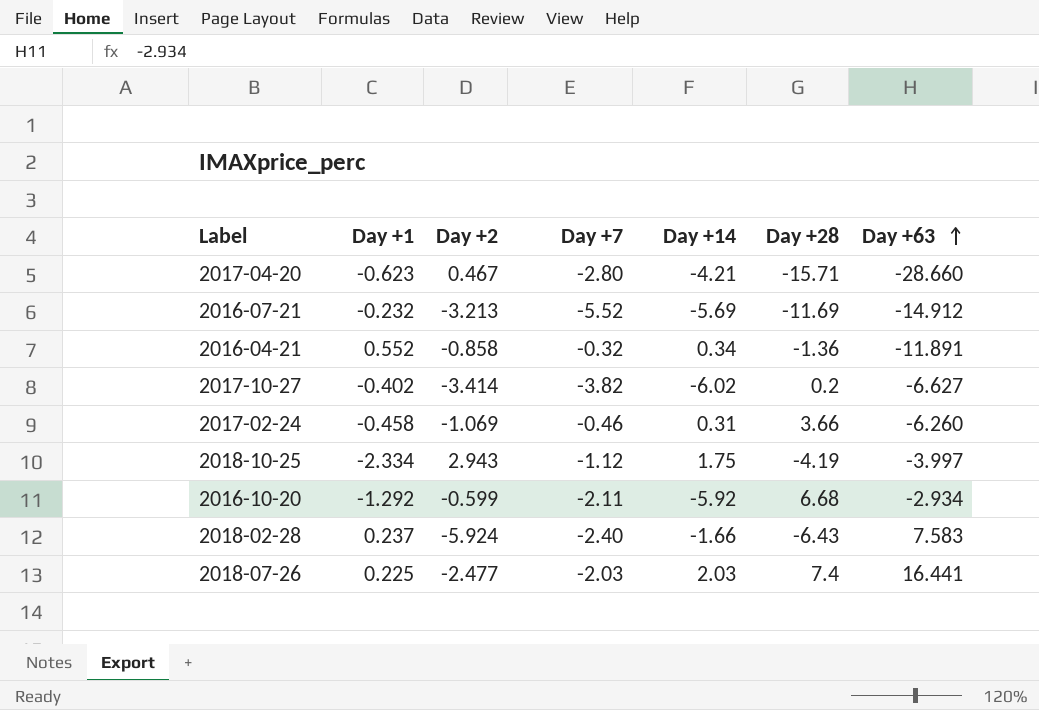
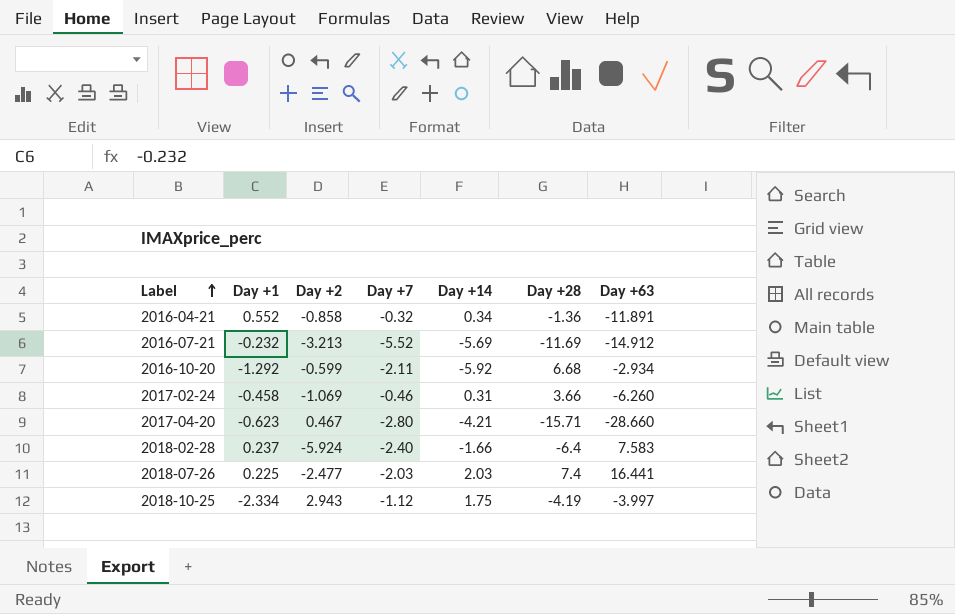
row order: Day +63 ascending -> Label ascending
row 2017-10-27: -0.402 | -3.414 | -3.82 | -6.02 | 0.2 | -6.627 -> none
2018-02-28 | Day +28: -6.43 -> -6.4

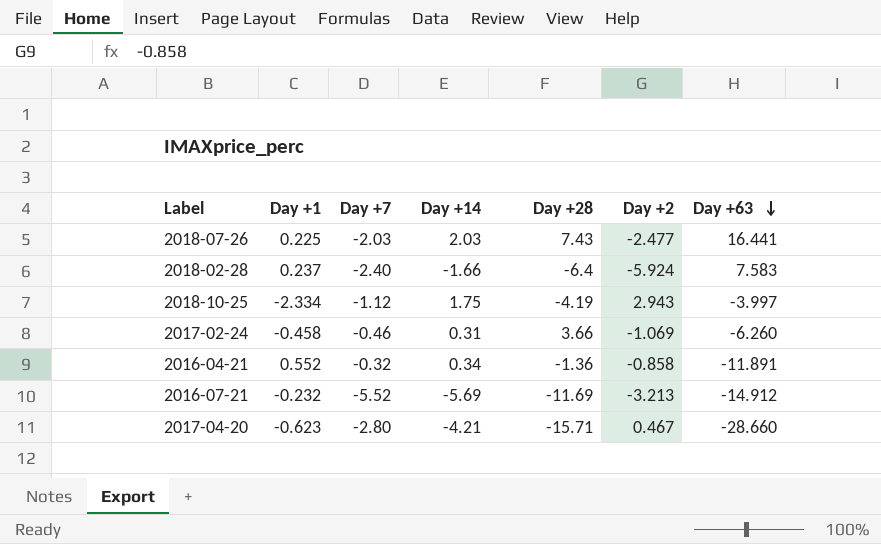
row order: Label ascending -> Day +63 descending
column Day +2 | position: 3 -> 6
row 2016-10-20: -1.292 | -0.599 | -2.11 | -5.92 | 6.68 | -2.934 -> none
2018-07-26 | Day +28: 7.4 -> 7.43

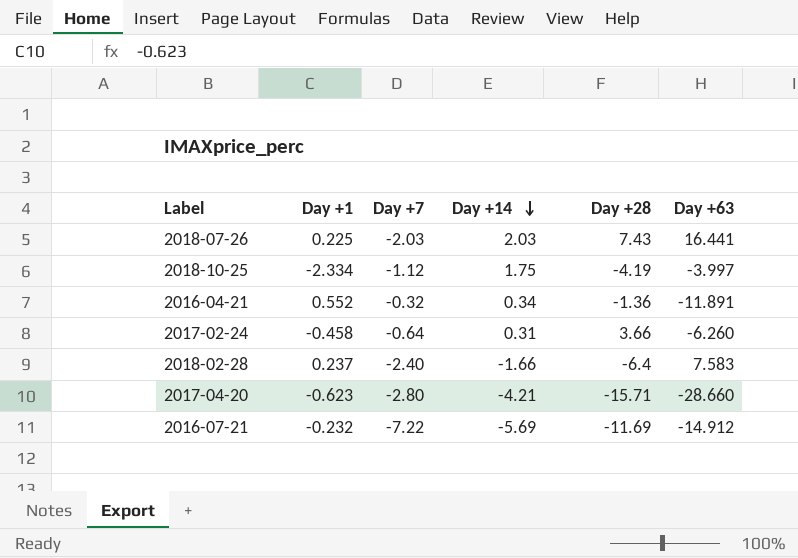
row order: Day +63 descending -> Day +14 descending
column Day +2 | position: 6 -> none
2017-02-24 | Day +7: -0.46 -> -0.64
2016-07-21 | Day +7: -5.52 -> -7.22

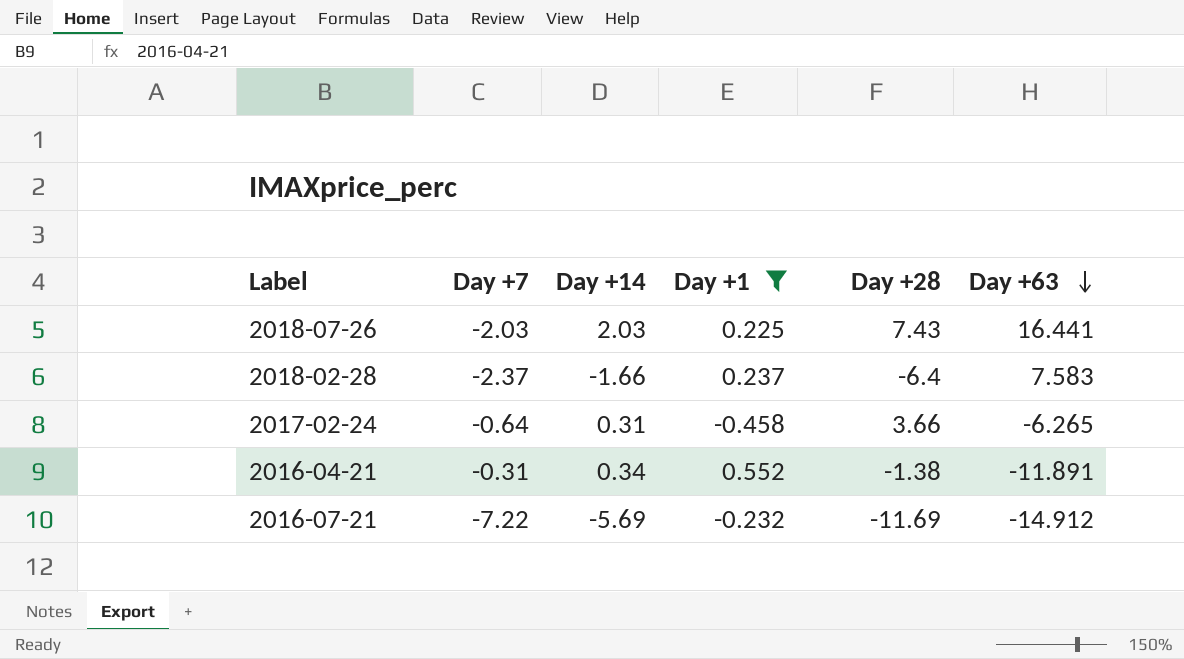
filter: none -> Day +1 >= -0.458
row order: Day +14 descending -> Day +63 descending
column Day +1 | position: 2 -> 4
2018-02-28 | Day +7: -2.40 -> -2.37
2017-02-24 | Day +63: -6.260 -> -6.265
2016-04-21 | Day +7: -0.32 -> -0.31
2016-04-21 | Day +28: -1.36 -> -1.38

